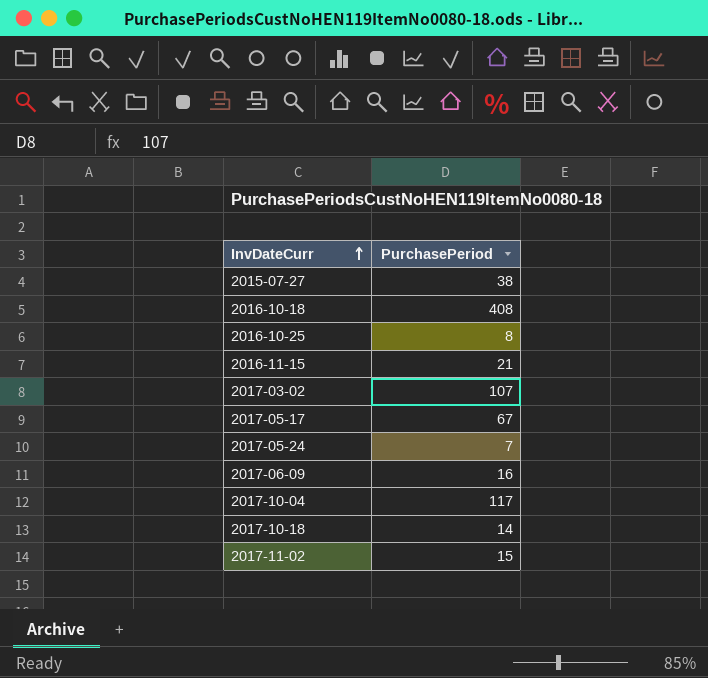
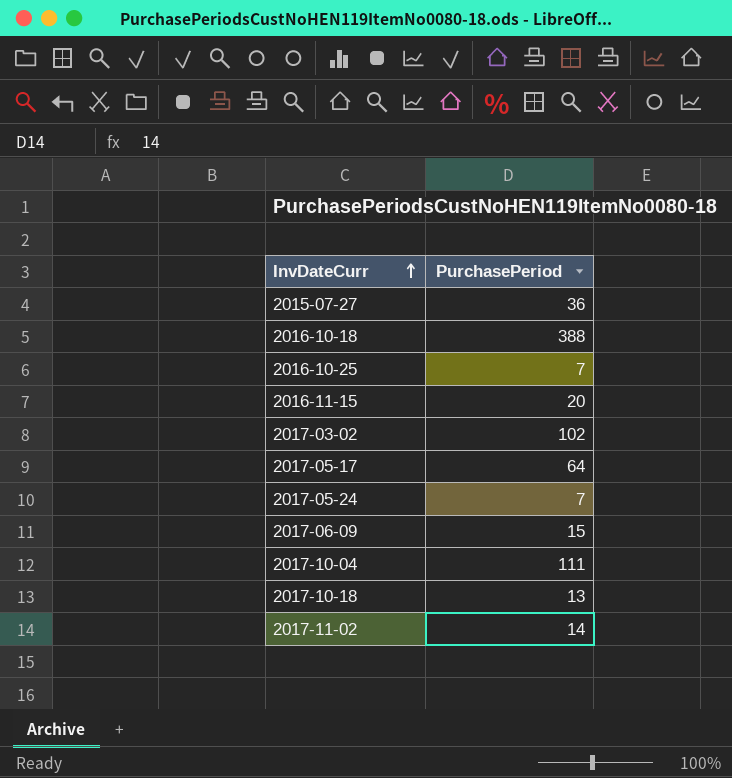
2015-07-27 | PurchasePeriod: 38 -> 36
2016-10-18 | PurchasePeriod: 408 -> 388
2016-10-25 | PurchasePeriod: 8 -> 7
2016-11-15 | PurchasePeriod: 21 -> 20
2017-03-02 | PurchasePeriod: 107 -> 102
2017-05-17 | PurchasePeriod: 67 -> 64
2017-06-09 | PurchasePeriod: 16 -> 15
2017-10-04 | PurchasePeriod: 117 -> 111
2017-10-18 | PurchasePeriod: 14 -> 13
2017-11-02 | PurchasePeriod: 15 -> 14

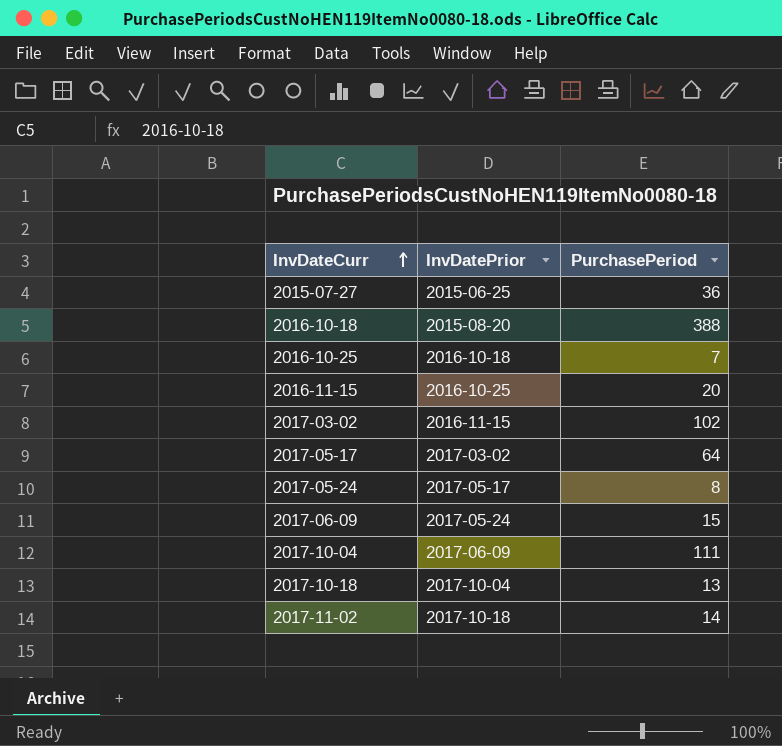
column InvDatePrior | position: none -> 2
2017-05-24 | PurchasePeriod: 7 -> 8

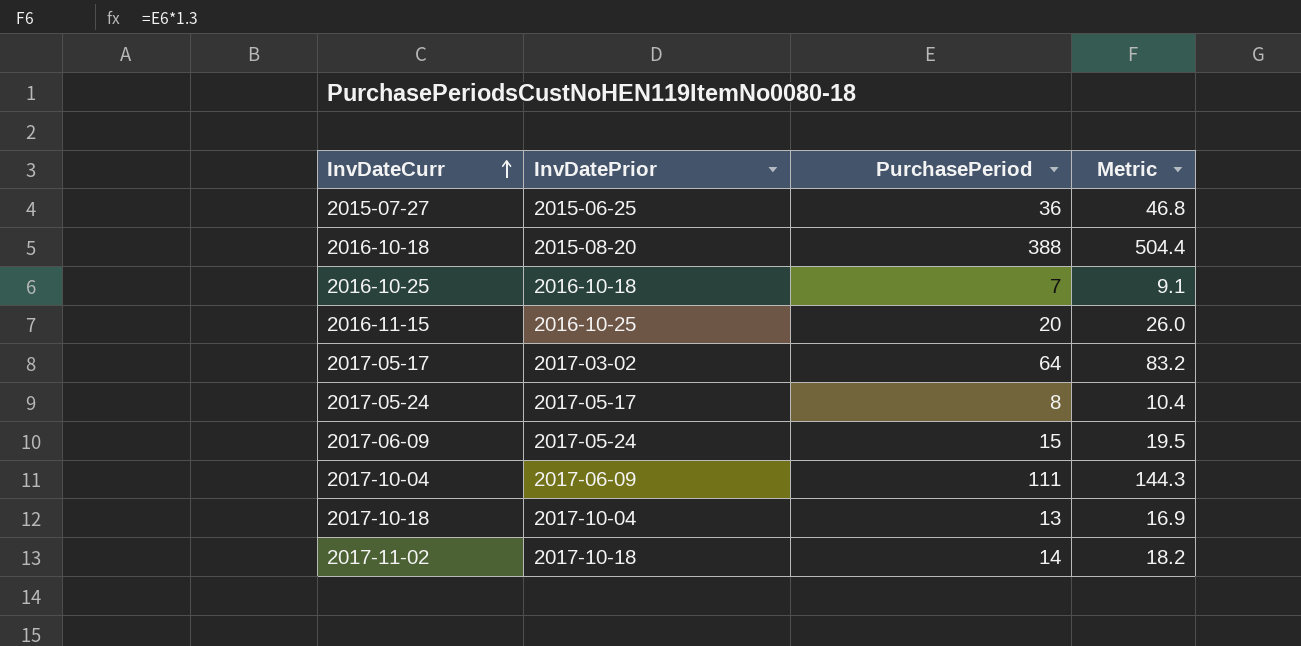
column Metric | formula: none -> [PurchasePeriod] * 1.3
row 2017-03-02: 2016-11-15 | 102 -> none

